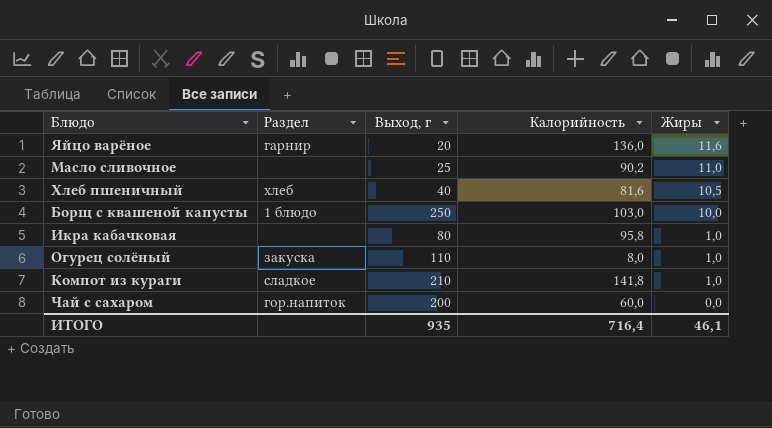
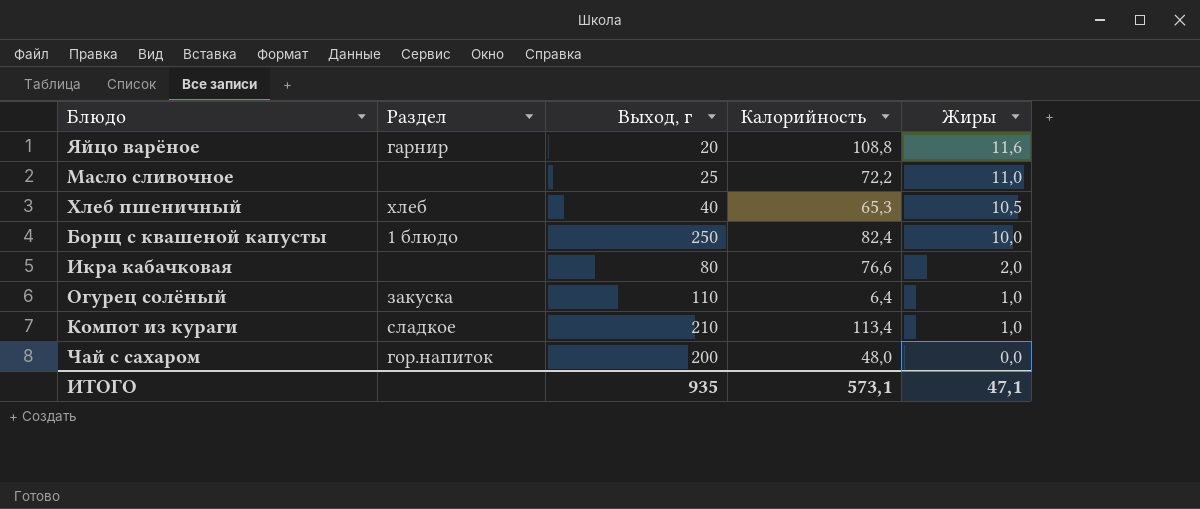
Яйцо варёное | Калорийность: 136,0 -> 108,8
Масло сливочное | Калорийность: 90,2 -> 72,2
Хлеб пшеничный | Калорийность: 81,6 -> 65,3
Борщ с квашеной капусты | Калорийность: 103,0 -> 82,4
Икра кабачковая | Калорийность: 95,8 -> 76,6
Икра кабачковая | Жиры: 1,0 -> 2,0
Огурец солёный | Калорийность: 8,0 -> 6,4
Компот из кураги | Калорийность: 141,8 -> 113,4
Чай с сахаром | Калорийность: 60,0 -> 48,0
ИТОГО | Калорийность: 716,4 -> 573,1
ИТОГО | Жиры: 46,1 -> 47,1

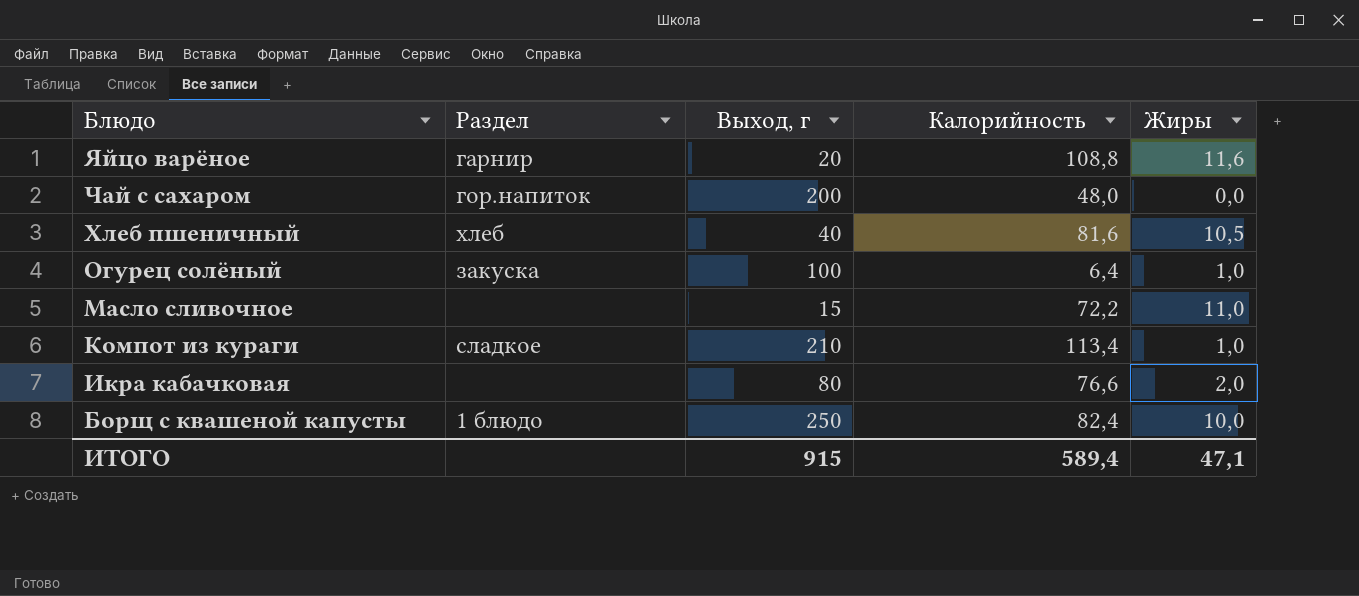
row order: Жиры descending -> Блюдо descending
Хлеб пшеничный | Калорийность: 65,3 -> 81,6
Огурец солёный | Выход, г: 110 -> 100
Масло сливочное | Выход, г: 25 -> 15
ИТОГО | Выход, г: 935 -> 915
ИТОГО | Калорийность: 573,1 -> 589,4

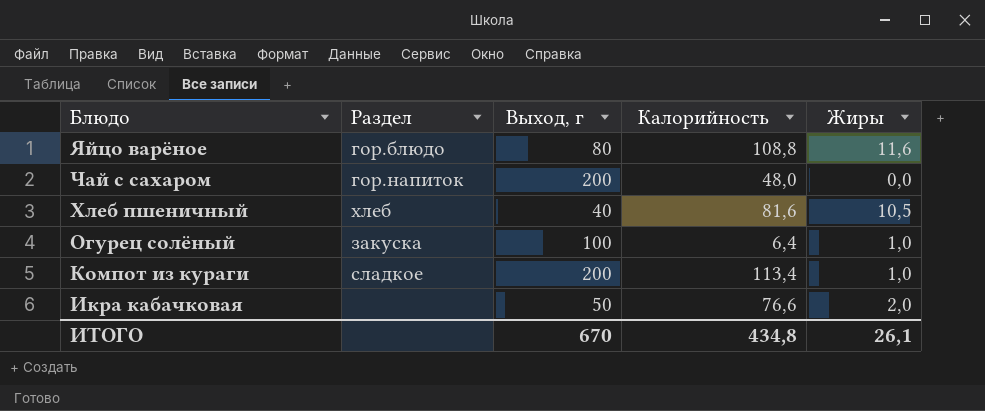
row Масло сливочное: none | 15 | 72,2 | 11,0 -> none
row Борщ с квашеной капусты: 1 блюдо | 250 | 82,4 | 10,0 -> none
Яйцо варёное | Раздел: гарнир -> гор.блюдо
Яйцо варёное | Выход, г: 20 -> 80
Компот из кураги | Выход, г: 210 -> 200
Икра кабачковая | Выход, г: 80 -> 50
ИТОГО | Выход, г: 915 -> 670
ИТОГО | Калорийность: 589,4 -> 434,8
ИТОГО | Жиры: 47,1 -> 26,1

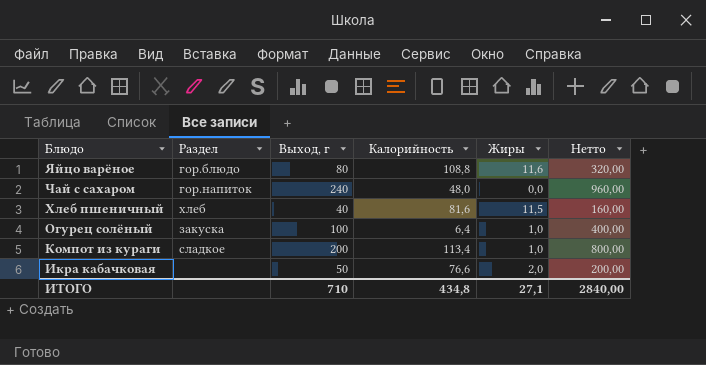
column Нетто | formula: none -> [Выход, г] * 4
Чай с сахаром | Выход, г: 200 -> 240
Хлеб пшеничный | Жиры: 10,5 -> 11,5
ИТОГО | Выход, г: 670 -> 710
ИТОГО | Жиры: 26,1 -> 27,1

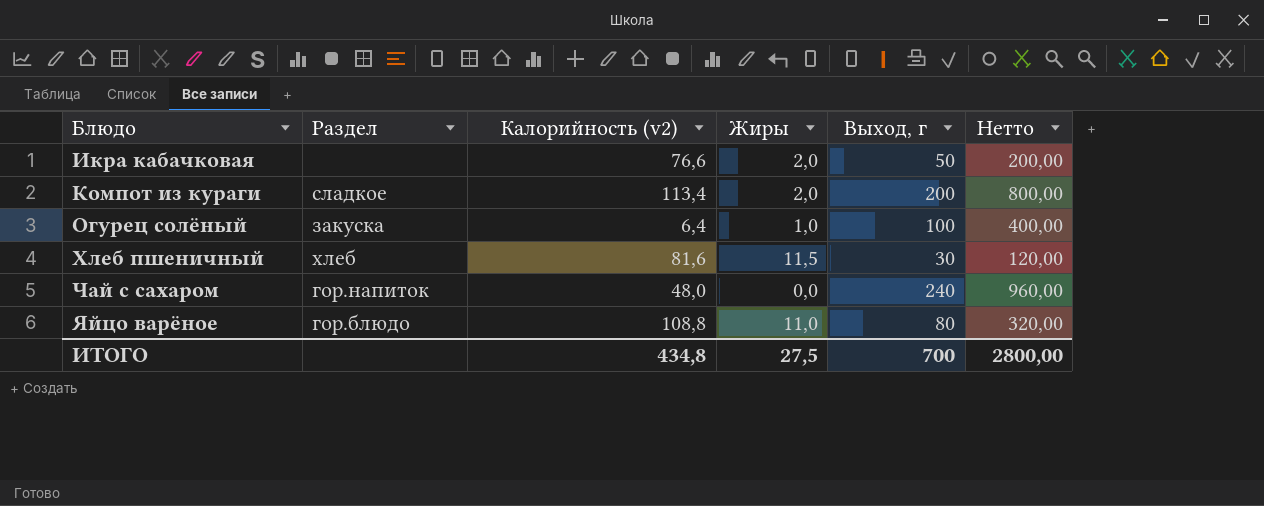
row order: Блюдо descending -> Блюдо ascending
column name: Калорийность -> Калорийность (v2)
column Выход, г | position: 3 -> 5
Компот из кураги | Жиры: 1,0 -> 2,0
Хлеб пшеничный | Выход, г: 40 -> 30
Хлеб пшеничный | Нетто: 160,00 -> 120,00
Яйцо варёное | Жиры: 11,6 -> 11,0
ИТОГО | Жиры: 27,1 -> 27,5
ИТОГО | Выход, г: 710 -> 700
ИТОГО | Нетто: 2840,00 -> 2800,00

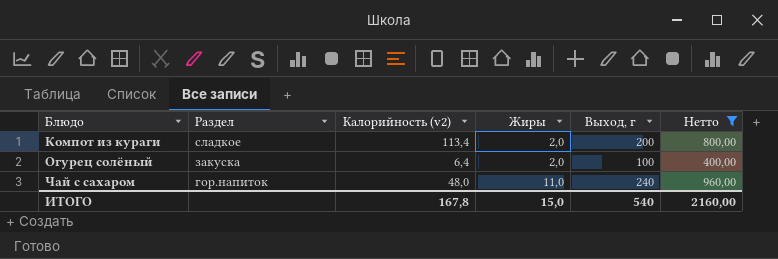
filter: none -> Нетто >= 400,00
Огурец солёный | Жиры: 1,0 -> 2,0
Чай с сахаром | Жиры: 0,0 -> 11,0
ИТОГО | Калорийность (v2): 434,8 -> 167,8
ИТОГО | Жиры: 27,5 -> 15,0
ИТОГО | Выход, г: 700 -> 540
ИТОГО | Нетто: 2800,00 -> 2160,00

